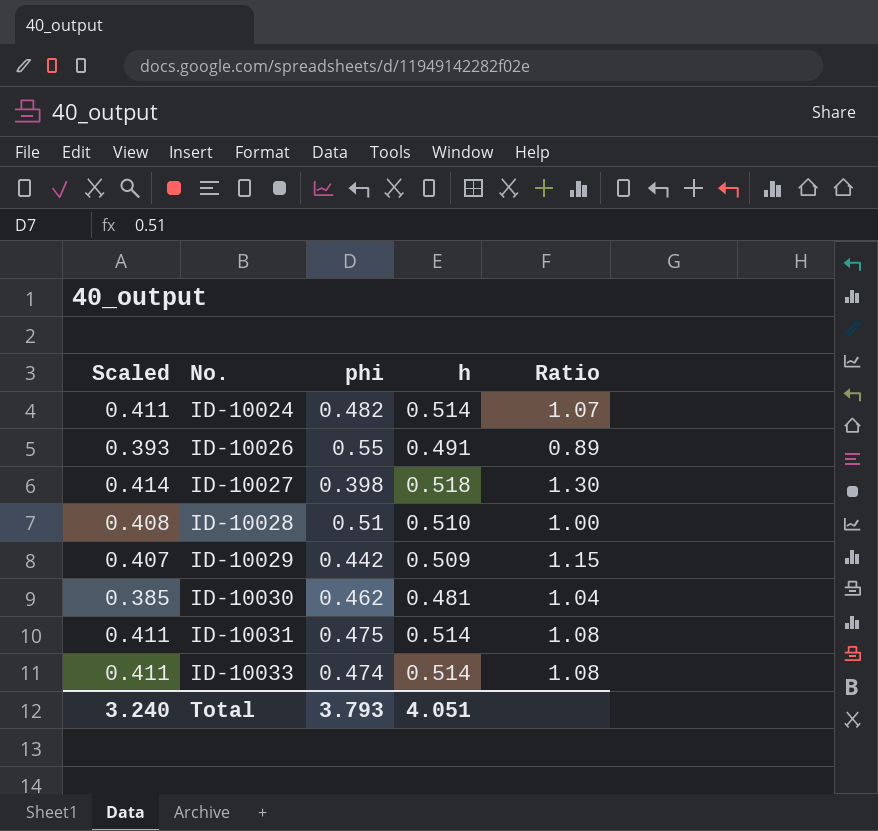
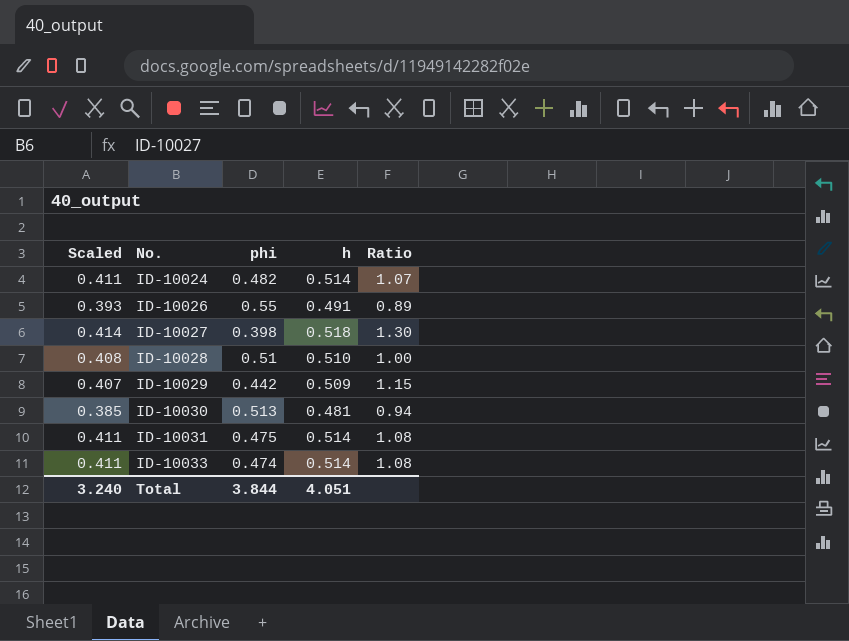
ID-10030 | phi: 0.462 -> 0.513
ID-10030 | Ratio: 1.04 -> 0.94
Total | phi: 3.793 -> 3.844

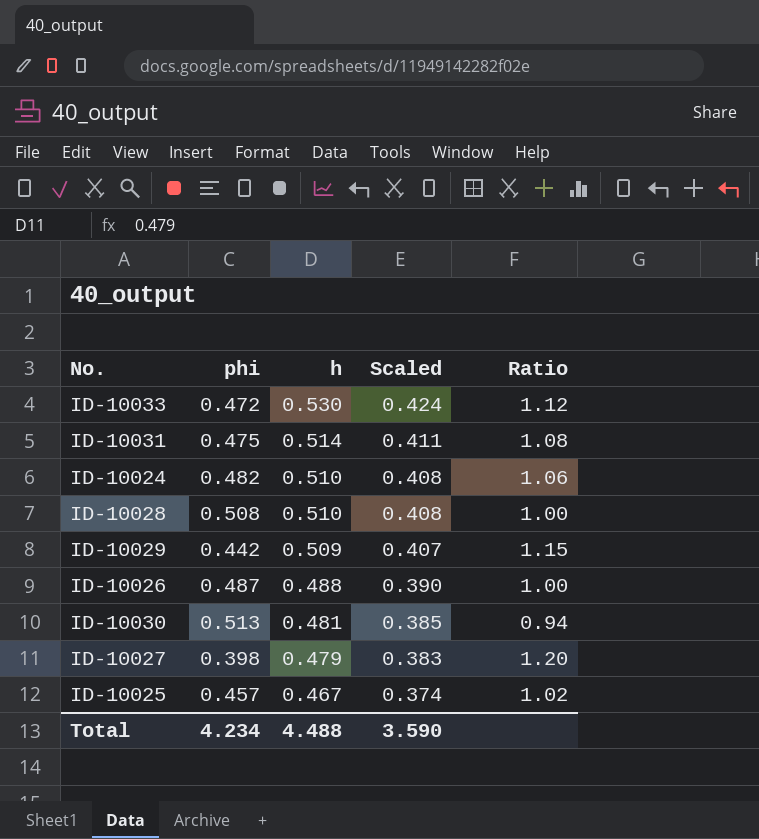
row order: No. ascending -> h descending
column Scaled | position: 1 -> 4
ID-10033 | phi: 0.474 -> 0.472
ID-10033 | h: 0.514 -> 0.530
ID-10033 | Scaled: 0.411 -> 0.424
ID-10033 | Ratio: 1.08 -> 1.12
ID-10024 | h: 0.514 -> 0.510
ID-10024 | Scaled: 0.411 -> 0.408
ID-10024 | Ratio: 1.07 -> 1.06
ID-10028 | phi: 0.51 -> 0.508
ID-10026 | phi: 0.55 -> 0.487
ID-10026 | h: 0.491 -> 0.488
ID-10026 | Scaled: 0.393 -> 0.390
ID-10026 | Ratio: 0.89 -> 1.00
ID-10027 | h: 0.518 -> 0.479
ID-10027 | Scaled: 0.414 -> 0.383
ID-10027 | Ratio: 1.30 -> 1.20
row ID-10025: none -> 0.457 | 0.467 | 0.374 | 1.02
Total | phi: 3.844 -> 4.234
Total | h: 4.051 -> 4.488
Total | Scaled: 3.240 -> 3.590

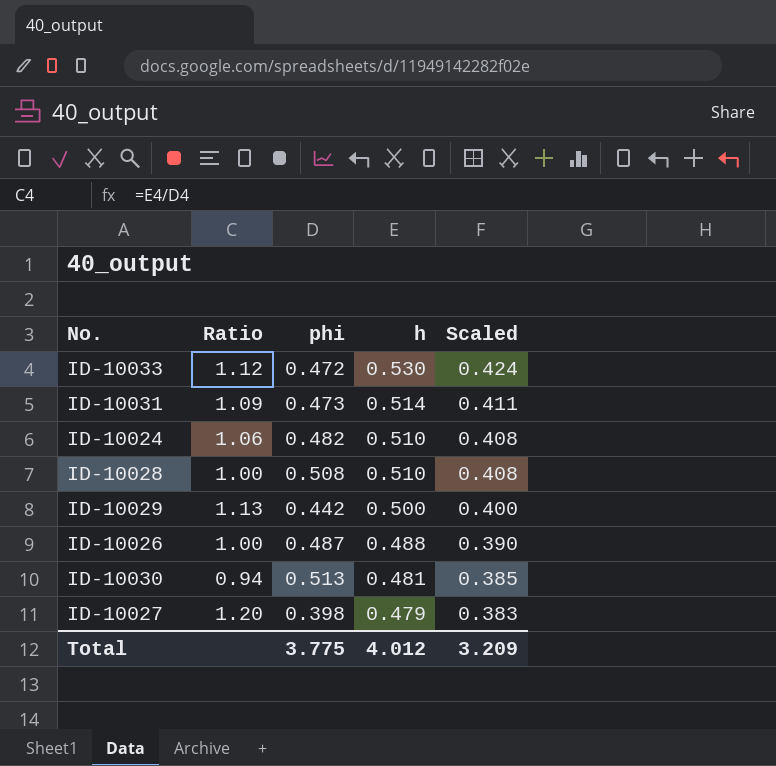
column Ratio | position: 5 -> 2
row ID-10025: 0.457 | 0.467 | 0.374 | 1.02 -> none
ID-10031 | Ratio: 1.08 -> 1.09
ID-10031 | phi: 0.475 -> 0.473
ID-10029 | Ratio: 1.15 -> 1.13
ID-10029 | h: 0.509 -> 0.500
ID-10029 | Scaled: 0.407 -> 0.400
Total | phi: 4.234 -> 3.775
Total | h: 4.488 -> 4.012
Total | Scaled: 3.590 -> 3.209

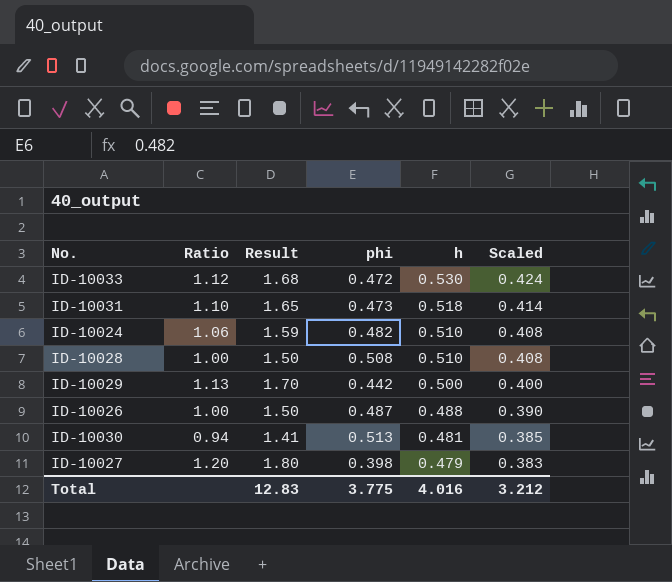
column Result | formula: none -> [Ratio] * 1.5
ID-10031 | Ratio: 1.09 -> 1.10
ID-10031 | h: 0.514 -> 0.518
ID-10031 | Scaled: 0.411 -> 0.414
Total | h: 4.012 -> 4.016
Total | Scaled: 3.209 -> 3.212

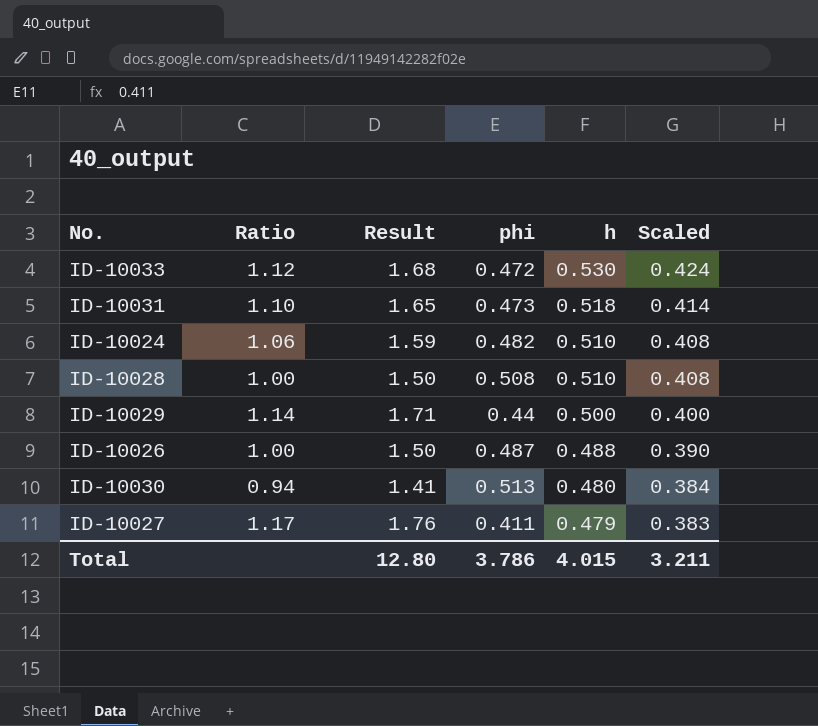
ID-10029 | Ratio: 1.13 -> 1.14
ID-10029 | Result: 1.70 -> 1.71
ID-10029 | phi: 0.442 -> 0.44
ID-10030 | h: 0.481 -> 0.480
ID-10030 | Scaled: 0.385 -> 0.384
ID-10027 | Ratio: 1.20 -> 1.17
ID-10027 | Result: 1.80 -> 1.76
ID-10027 | phi: 0.398 -> 0.411
Total | Result: 12.83 -> 12.80
Total | phi: 3.775 -> 3.786
Total | h: 4.016 -> 4.015
Total | Scaled: 3.212 -> 3.211

